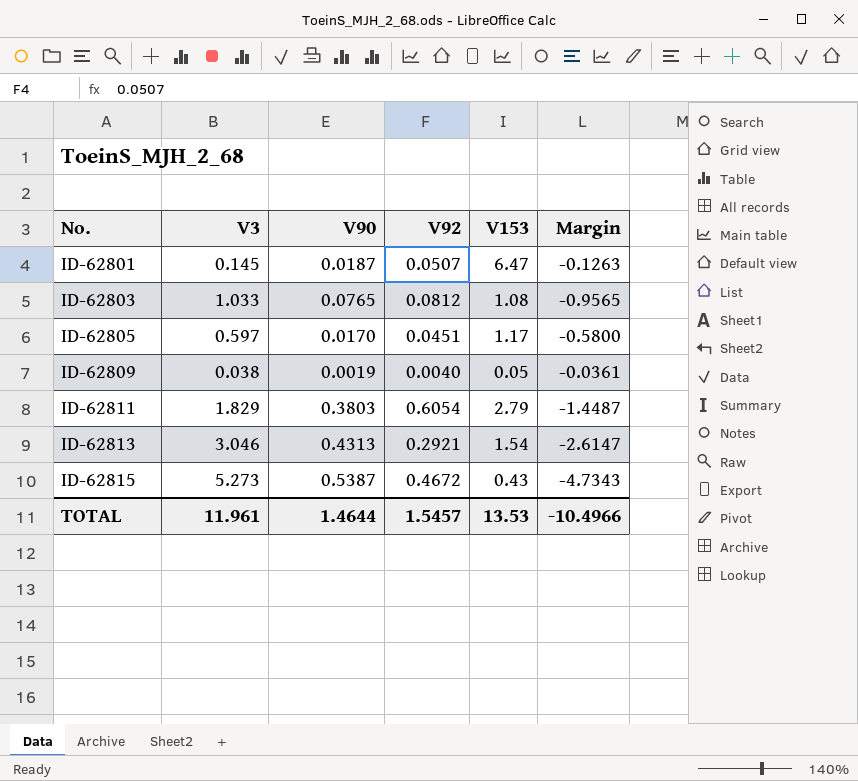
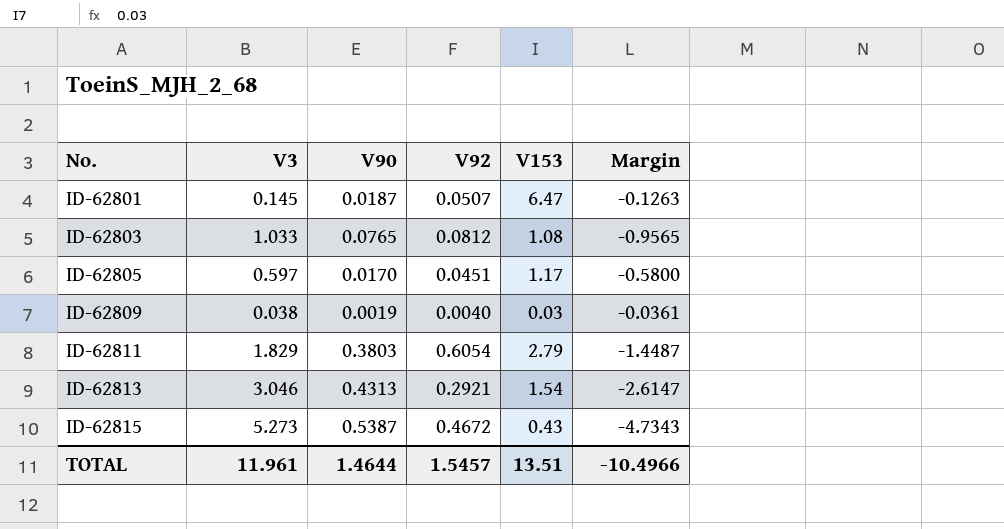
ID-62809 | V153: 0.05 -> 0.03
TOTAL | V153: 13.53 -> 13.51

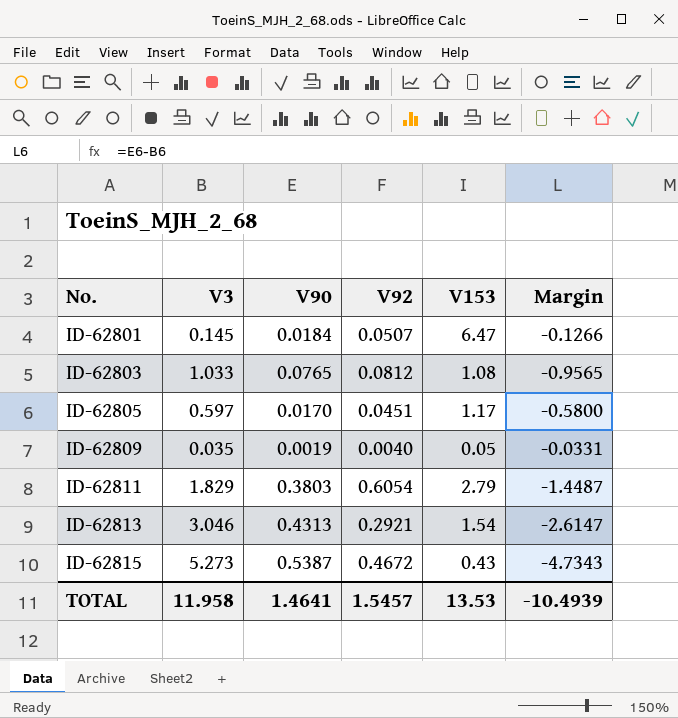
ID-62801 | V90: 0.0187 -> 0.0184
ID-62801 | Margin: -0.1263 -> -0.1266
ID-62809 | V3: 0.038 -> 0.035
ID-62809 | V153: 0.03 -> 0.05
ID-62809 | Margin: -0.0361 -> -0.0331
TOTAL | V3: 11.961 -> 11.958
TOTAL | V90: 1.4644 -> 1.4641
TOTAL | V153: 13.51 -> 13.53
TOTAL | Margin: -10.4966 -> -10.4939

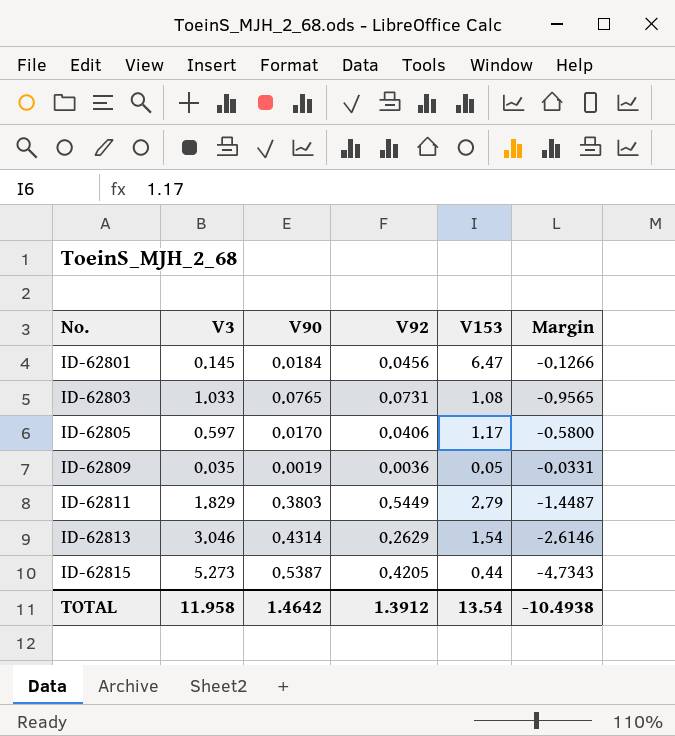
ID-62801 | V92: 0.0507 -> 0.0456
ID-62803 | V92: 0.0812 -> 0.0731
ID-62805 | V92: 0.0451 -> 0.0406
ID-62809 | V92: 0.0040 -> 0.0036
ID-62811 | V92: 0.6054 -> 0.5449
ID-62813 | V90: 0.4313 -> 0.4314
ID-62813 | V92: 0.2921 -> 0.2629
ID-62813 | Margin: -2.6147 -> -2.6146
ID-62815 | V92: 0.4672 -> 0.4205
ID-62815 | V153: 0.43 -> 0.44
TOTAL | V90: 1.4641 -> 1.4642
TOTAL | V92: 1.5457 -> 1.3912
TOTAL | V153: 13.53 -> 13.54
TOTAL | Margin: -10.4939 -> -10.4938

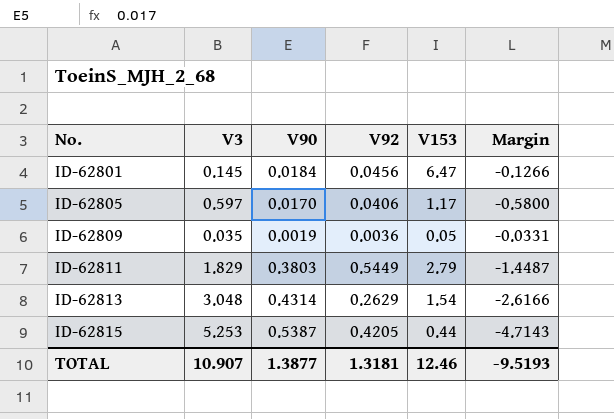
row ID-62803: 1.033 | 0.0765 | 0.0731 | 1.08 | -0.9565 -> none
ID-62813 | V3: 3.046 -> 3.048
ID-62813 | Margin: -2.6146 -> -2.6166
ID-62815 | V3: 5.273 -> 5.253
ID-62815 | Margin: -4.7343 -> -4.7143
TOTAL | V3: 11.958 -> 10.907
TOTAL | V90: 1.4642 -> 1.3877
TOTAL | V92: 1.3912 -> 1.3181
TOTAL | V153: 13.54 -> 12.46
TOTAL | Margin: -10.4938 -> -9.5193

